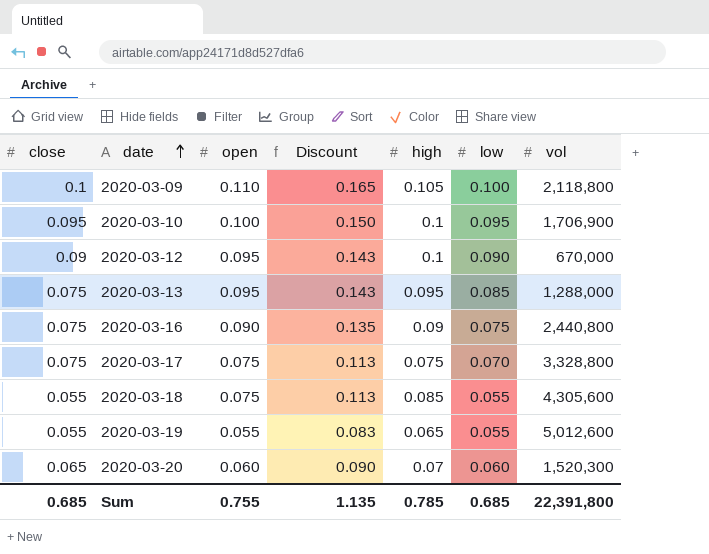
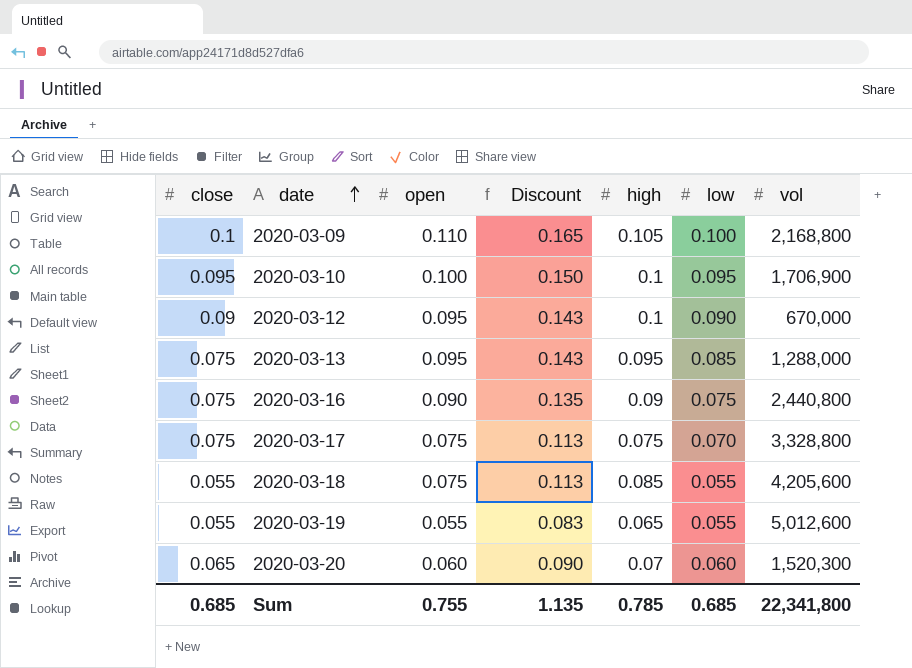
2020-03-09 | vol: 2,118,800 -> 2,168,800
2020-03-18 | vol: 4,305,600 -> 4,205,600
Sum | vol: 22,391,800 -> 22,341,800

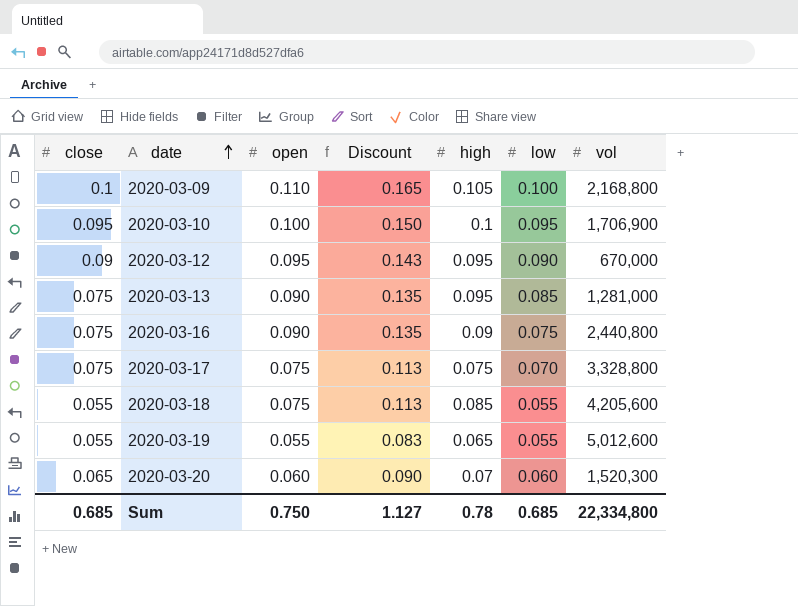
2020-03-12 | high: 0.1 -> 0.095
2020-03-13 | open: 0.095 -> 0.090
2020-03-13 | Discount: 0.143 -> 0.135
2020-03-13 | vol: 1,288,000 -> 1,281,000
Sum | open: 0.755 -> 0.750
Sum | Discount: 1.135 -> 1.127
Sum | high: 0.785 -> 0.78
Sum | vol: 22,341,800 -> 22,334,800

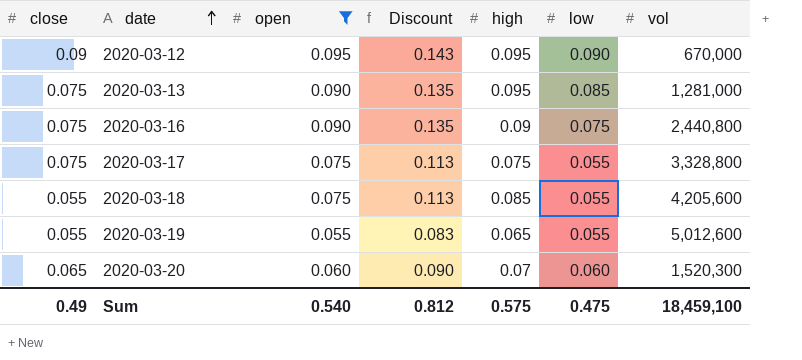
filter: none -> open <= 0.095
2020-03-17 | low: 0.070 -> 0.055
Sum | close: 0.685 -> 0.49
Sum | open: 0.750 -> 0.540
Sum | Discount: 1.127 -> 0.812
Sum | high: 0.78 -> 0.575
Sum | low: 0.685 -> 0.475
Sum | vol: 22,334,800 -> 18,459,100

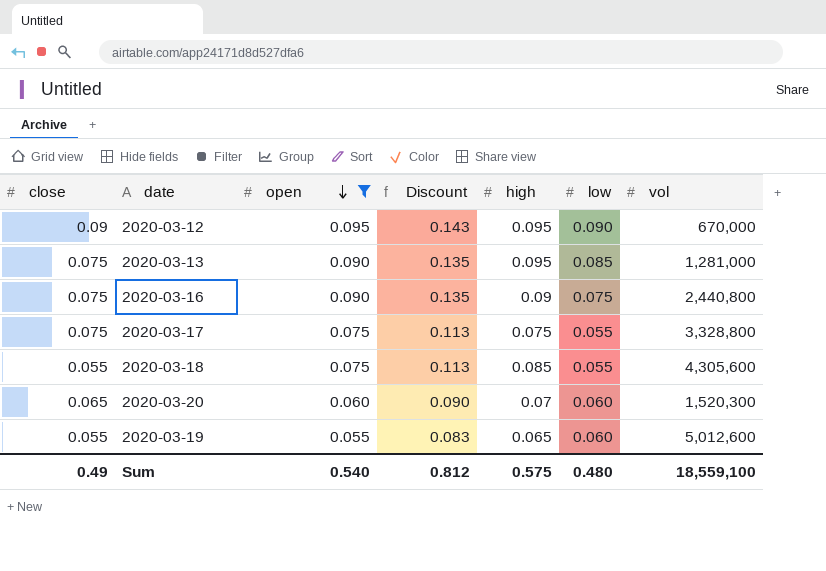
row order: date ascending -> open descending
2020-03-18 | vol: 4,205,600 -> 4,305,600
2020-03-19 | low: 0.055 -> 0.060
Sum | low: 0.475 -> 0.480
Sum | vol: 18,459,100 -> 18,559,100

